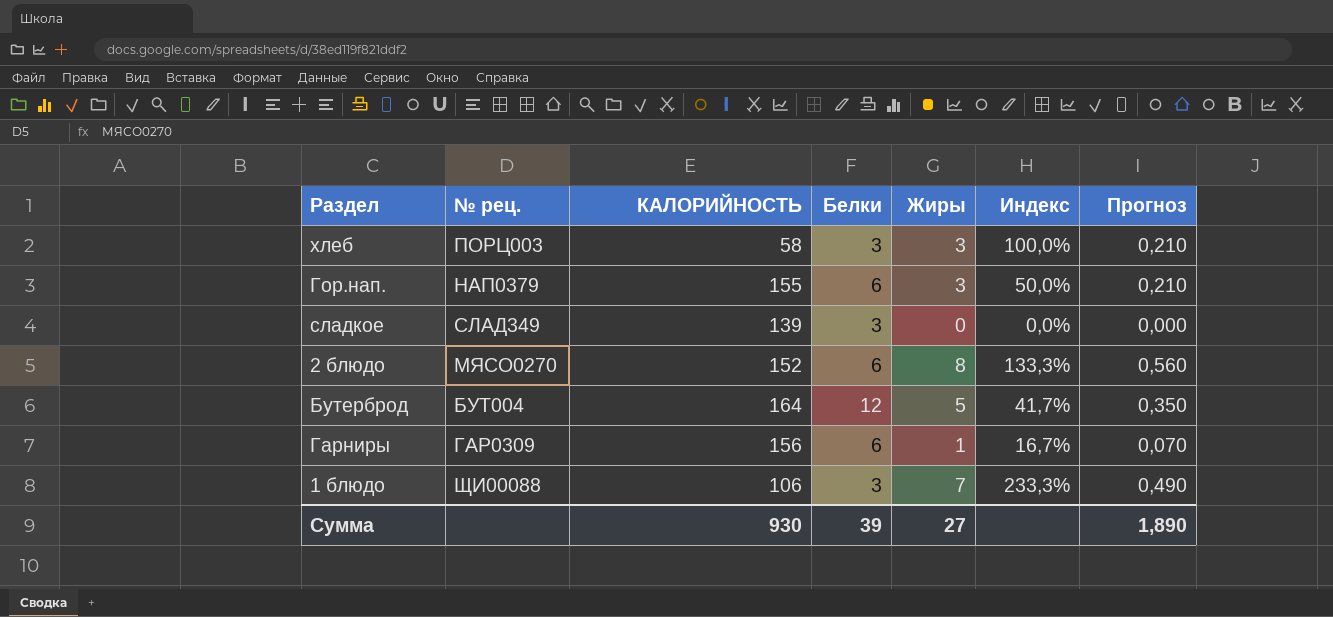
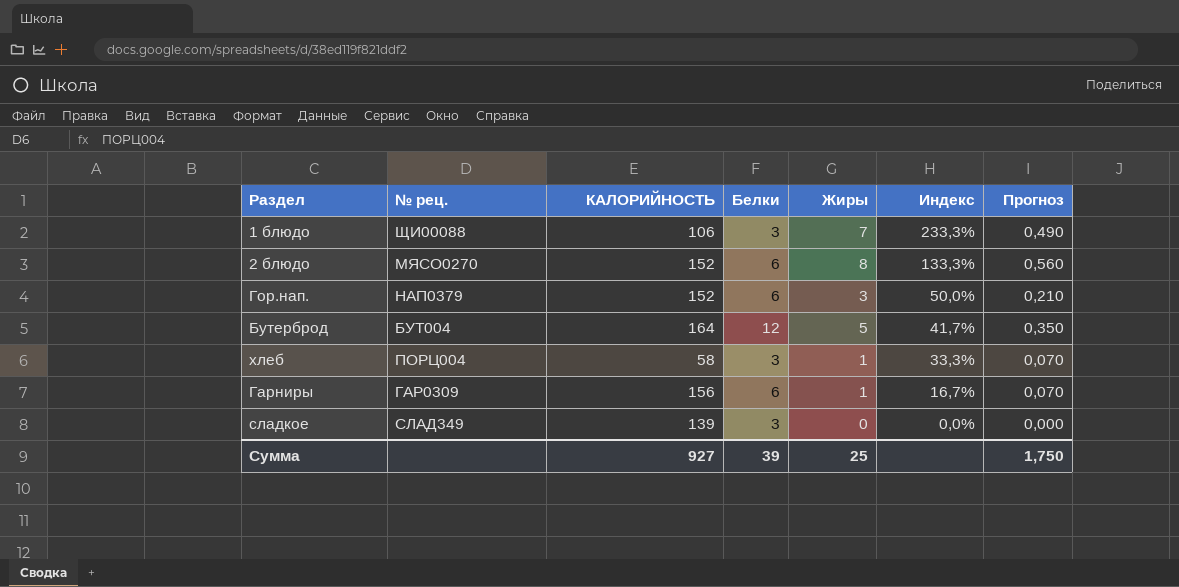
row order: none -> Индекс descending
Гор.нап. | КАЛОРИЙНОСТЬ: 155 -> 152
хлеб | № рец.: ПОРЦ003 -> ПОРЦ004
хлеб | Жиры: 3 -> 1
хлеб | Индекс: 100,0% -> 33,3%
хлеб | Прогноз: 0,210 -> 0,070
Сумма | КАЛОРИЙНОСТЬ: 930 -> 927
Сумма | Жиры: 27 -> 25
Сумма | Прогноз: 1,890 -> 1,750

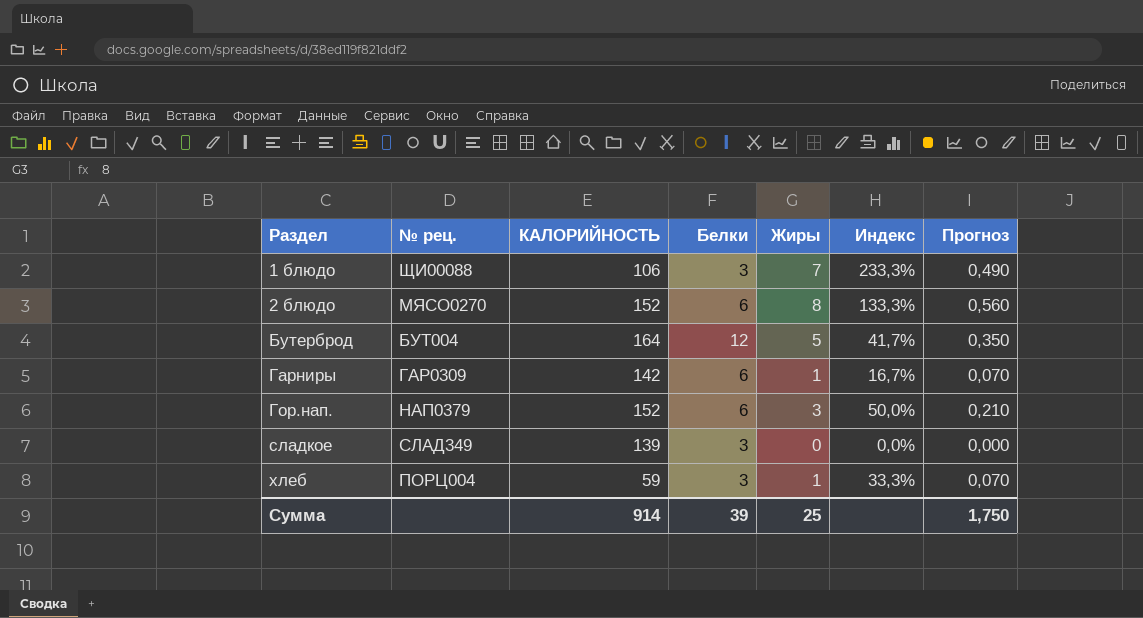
row order: Индекс descending -> Раздел ascending
Гарниры | КАЛОРИЙНОСТЬ: 156 -> 142
хлеб | КАЛОРИЙНОСТЬ: 58 -> 59
Сумма | КАЛОРИЙНОСТЬ: 927 -> 914

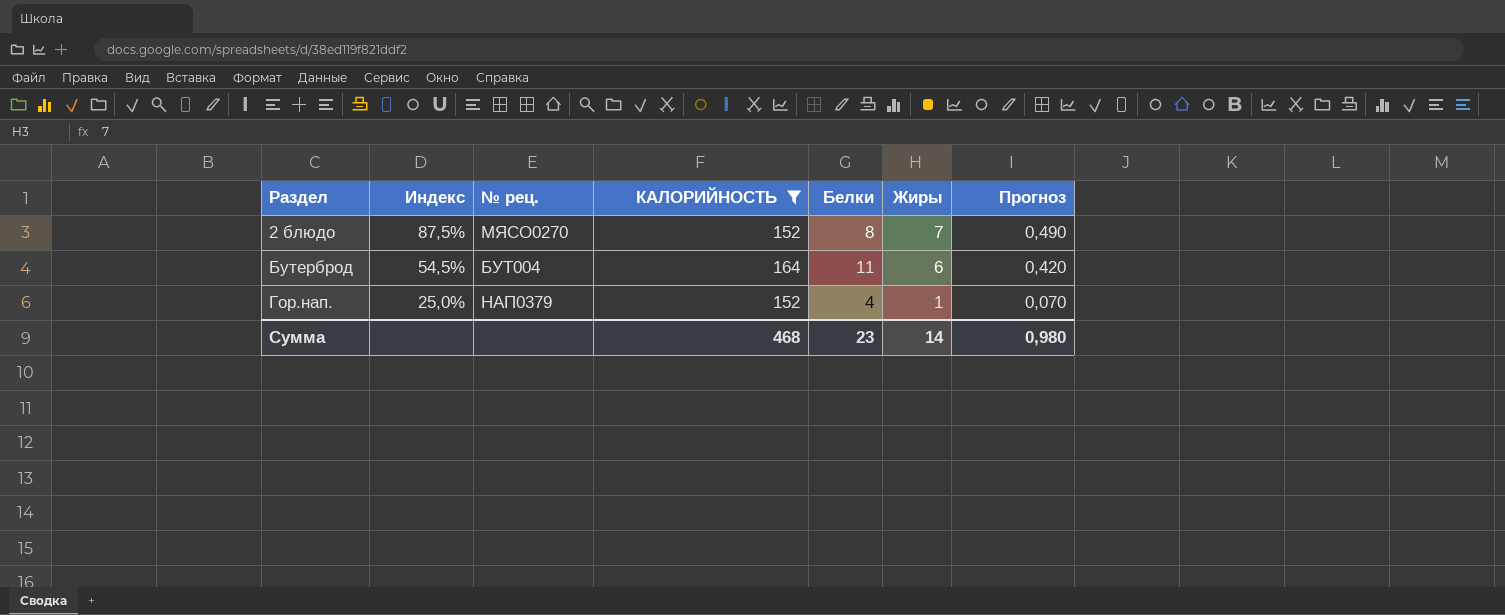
filter: none -> КАЛОРИЙНОСТЬ >= 152
column Индекс | position: 6 -> 2
2 блюдо | Индекс: 133,3% -> 87,5%
2 блюдо | Белки: 6 -> 8
2 блюдо | Жиры: 8 -> 7
2 блюдо | Прогноз: 0,560 -> 0,490
Бутерброд | Индекс: 41,7% -> 54,5%
Бутерброд | Белки: 12 -> 11
Бутерброд | Жиры: 5 -> 6
Бутерброд | Прогноз: 0,350 -> 0,420
Гор.нап. | Индекс: 50,0% -> 25,0%
Гор.нап. | Белки: 6 -> 4
Гор.нап. | Жиры: 3 -> 1
Гор.нап. | Прогноз: 0,210 -> 0,070
Сумма | КАЛОРИЙНОСТЬ: 914 -> 468
Сумма | Белки: 39 -> 23
Сумма | Жиры: 25 -> 14
Сумма | Прогноз: 1,750 -> 0,980

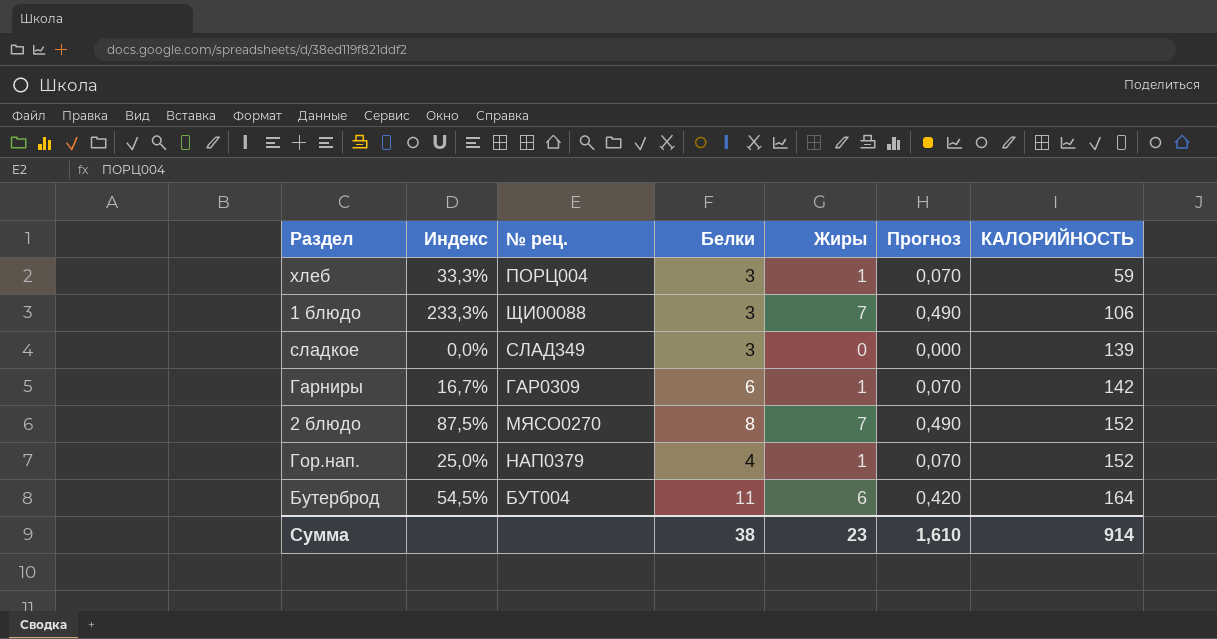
filter: КАЛОРИЙНОСТЬ >= 152 -> none
row order: Раздел ascending -> КАЛОРИЙНОСТЬ ascending
column КАЛОРИЙНОСТЬ | position: 4 -> 7
Сумма | Белки: 23 -> 38
Сумма | Жиры: 14 -> 23
Сумма | Прогноз: 0,980 -> 1,610
Сумма | КАЛОРИЙНОСТЬ: 468 -> 914

